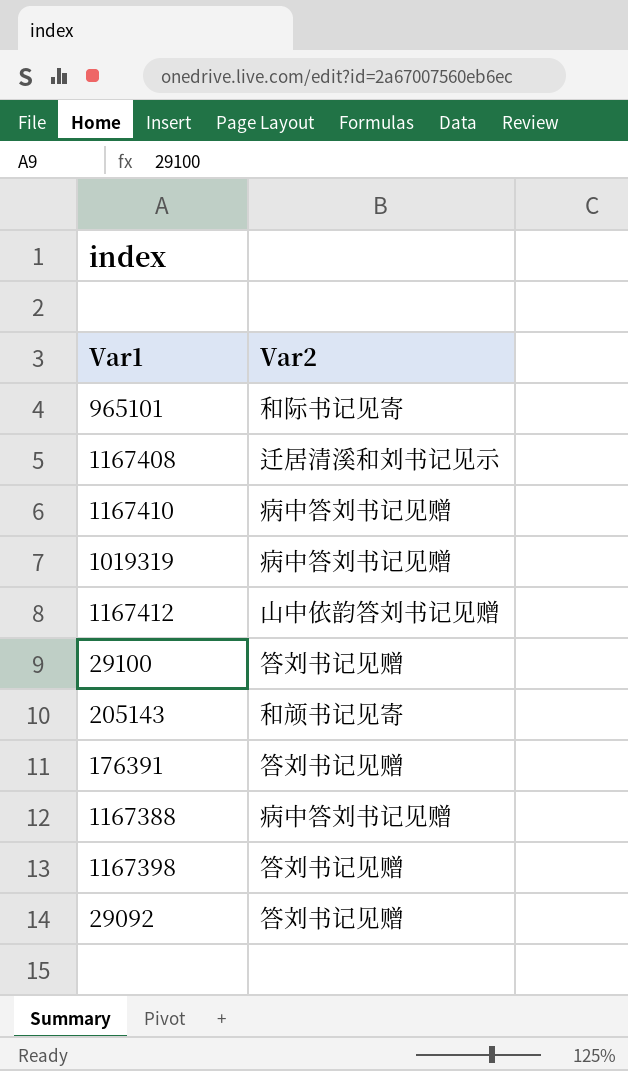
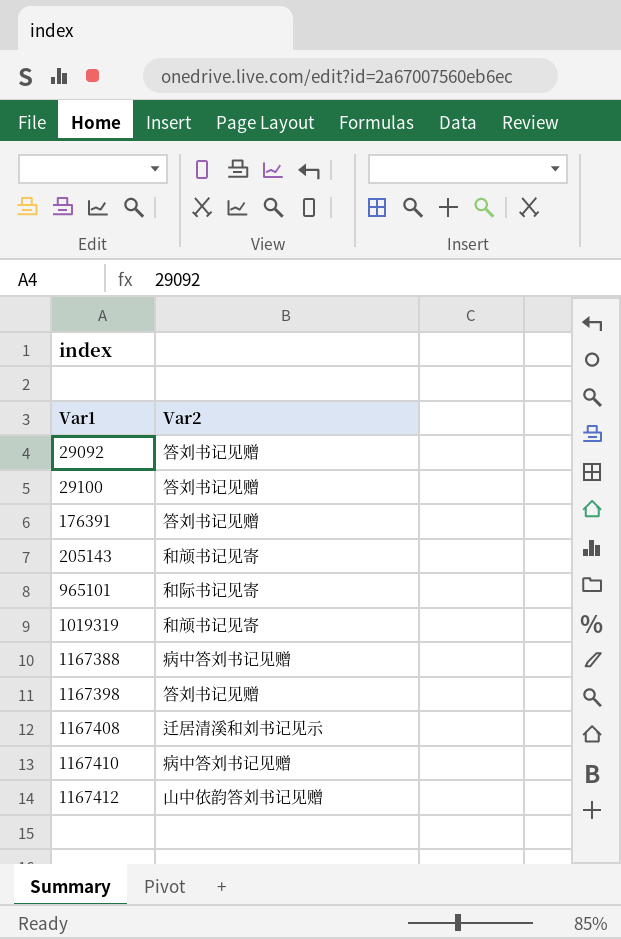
row order: none -> Var1 ascending
1019319 | Var2: 病中答刘书记见赠 -> 和颃书记见寄

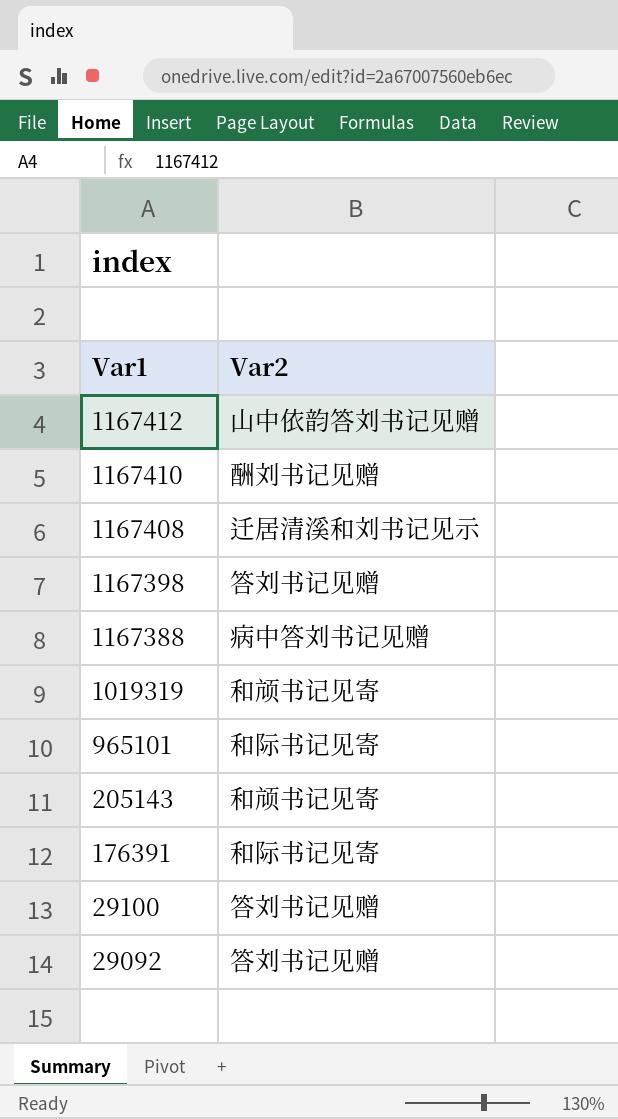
row order: Var1 ascending -> Var1 descending
1167410 | Var2: 病中答刘书记见赠 -> 酬刘书记见赠
176391 | Var2: 答刘书记见赠 -> 和际书记见寄

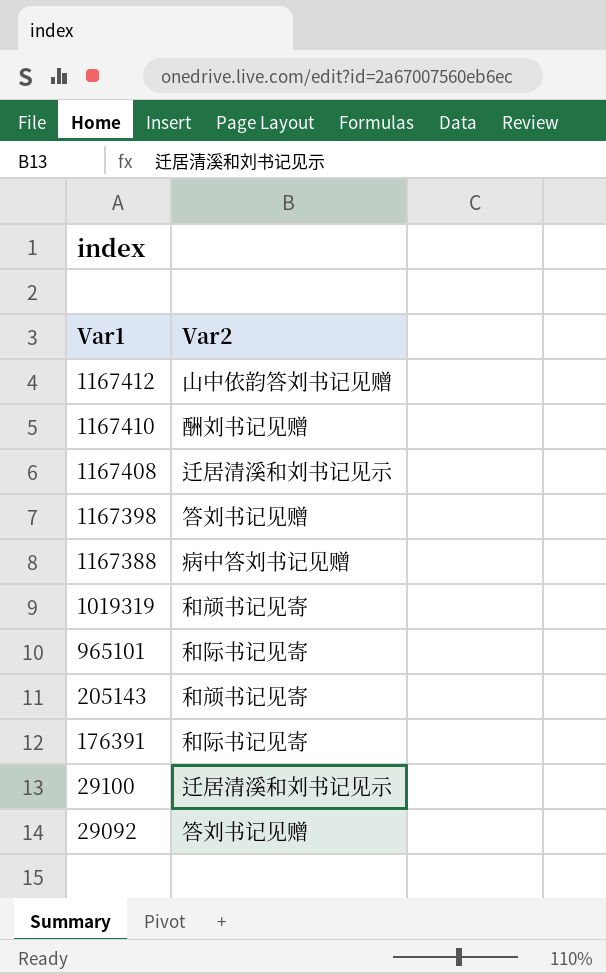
29100 | Var2: 答刘书记见赠 -> 迁居清溪和刘书记见示

